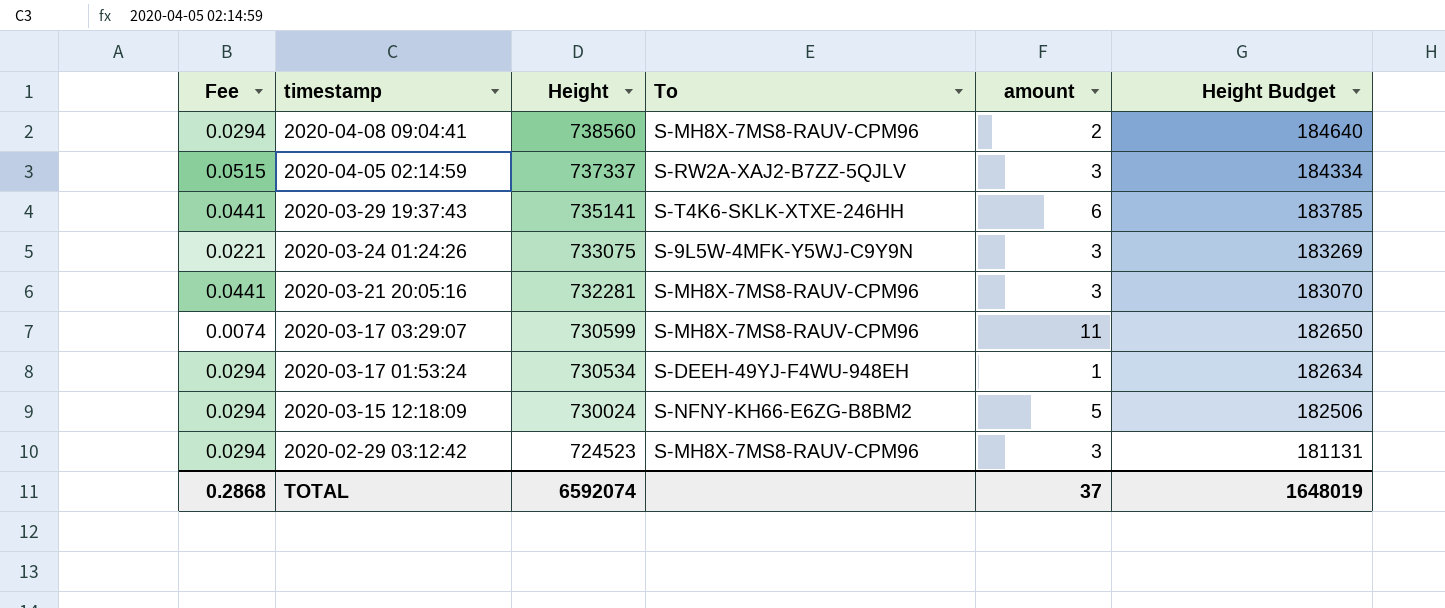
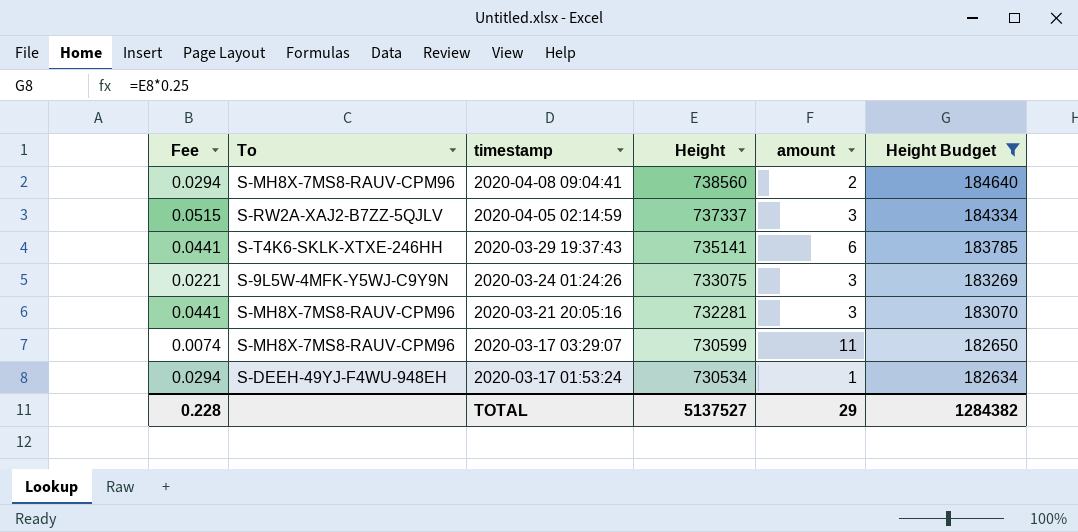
filter: none -> Height Budget >= 182634
column To | position: 4 -> 2
TOTAL | Fee: 0.2868 -> 0.228
TOTAL | Height: 6592074 -> 5137527
TOTAL | amount: 37 -> 29
TOTAL | Height Budget: 1648019 -> 1284382

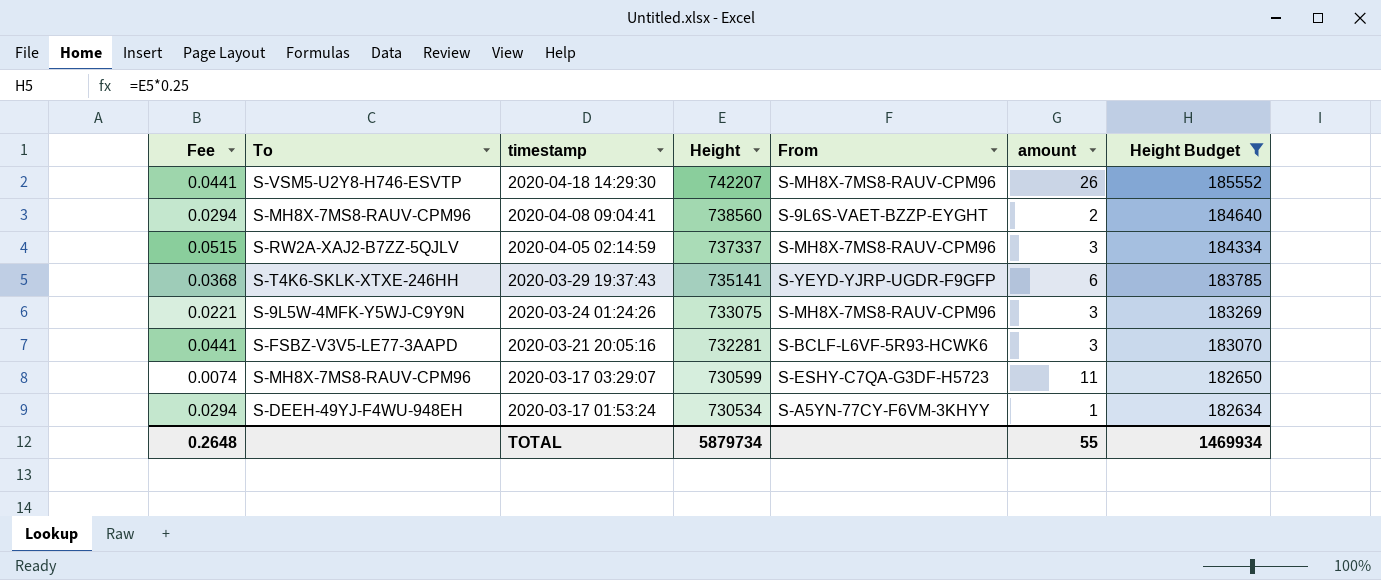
column From | position: none -> 5
row 2020-04-18 14:29:30: none -> 0.0441 | S-VSM5-U2Y8-H746-ESVTP | 742207 | S-MH8X-7MS8-RAUV-CPM96 | 26 | 185552
2020-03-29 19:37:43 | Fee: 0.0441 -> 0.0368
2020-03-21 20:05:16 | To: S-MH8X-7MS8-RAUV-CPM96 -> S-FSBZ-V3V5-LE77-3AAPD
TOTAL | Fee: 0.228 -> 0.2648
TOTAL | Height: 5137527 -> 5879734
TOTAL | amount: 29 -> 55
TOTAL | Height Budget: 1284382 -> 1469934

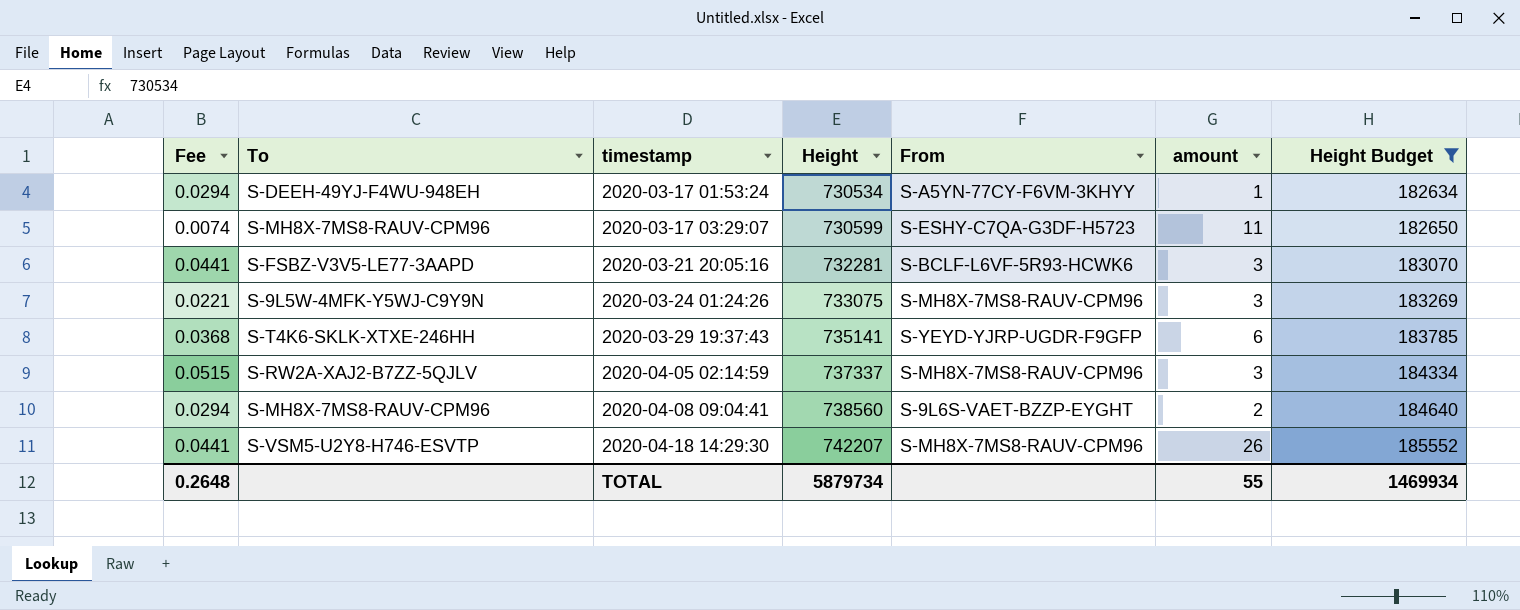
row order: timestamp descending -> timestamp ascending

